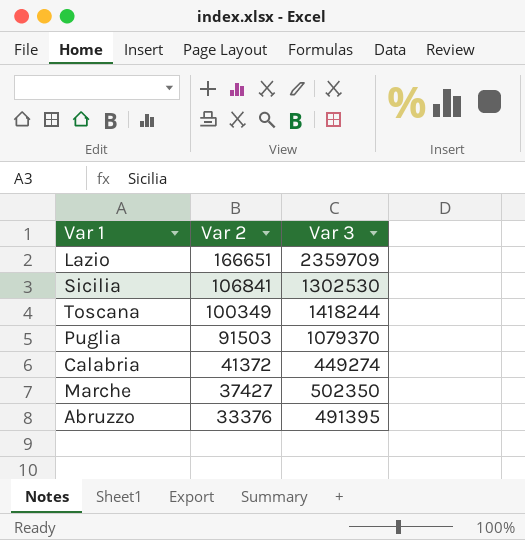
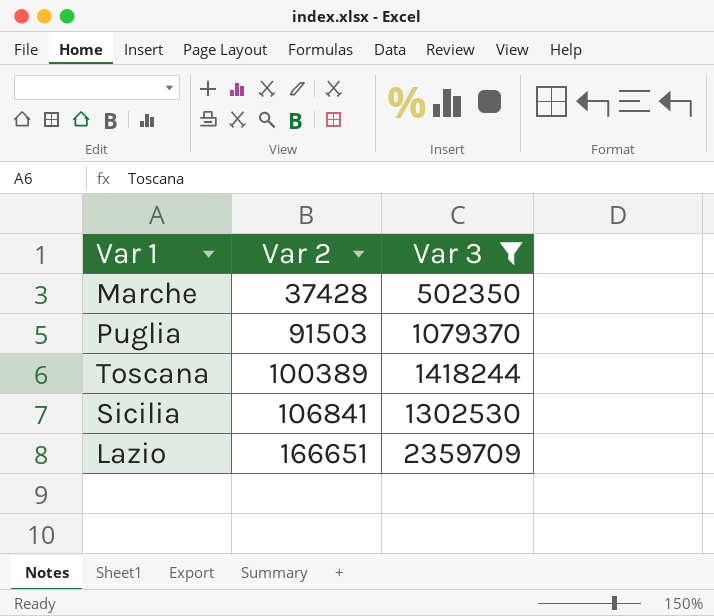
filter: none -> Var 3 >= 502350
row order: Var 2 descending -> Var 2 ascending
Marche | Var 2: 37427 -> 37428
Toscana | Var 2: 100349 -> 100389

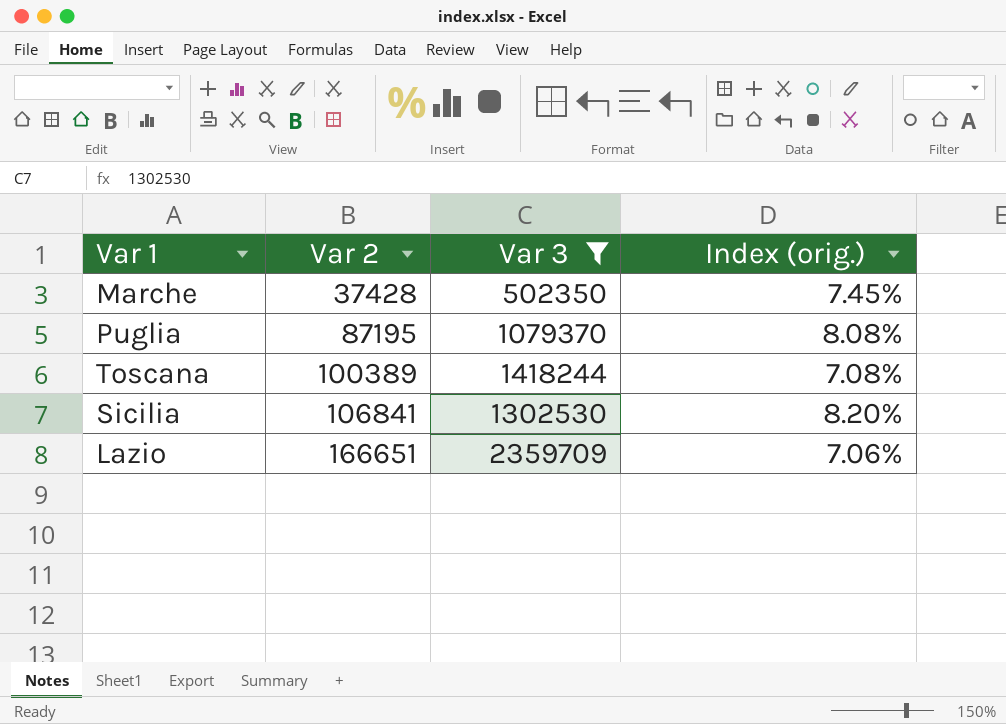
column Index (orig.) | formula: none -> [Var 2] / [Var 3]
Puglia | Var 2: 91503 -> 87195

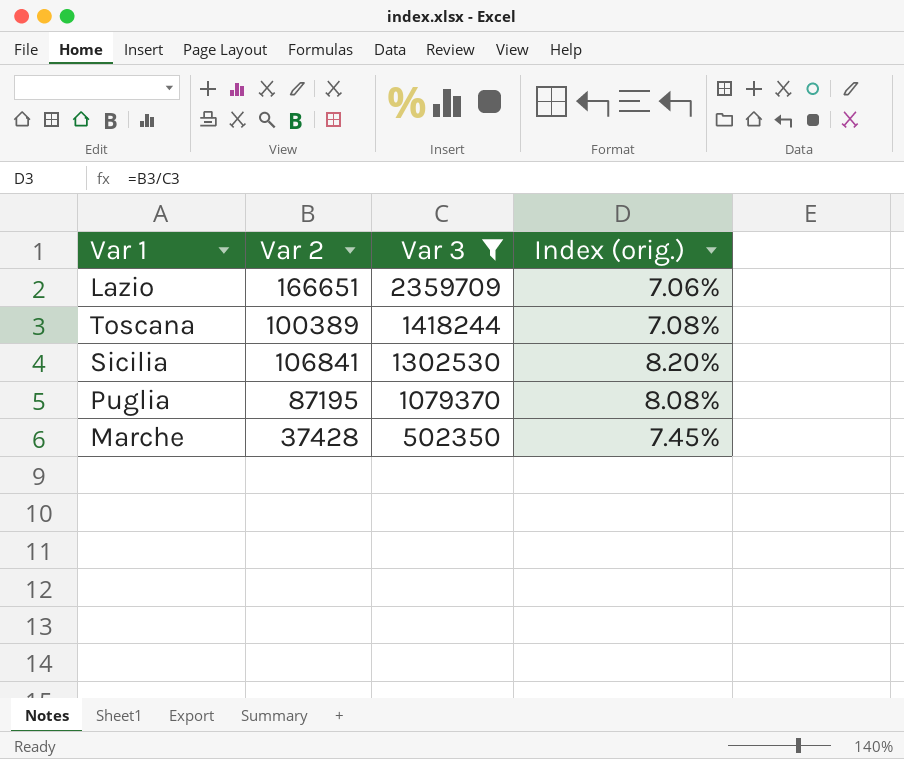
row order: Var 2 ascending -> Var 3 descending

